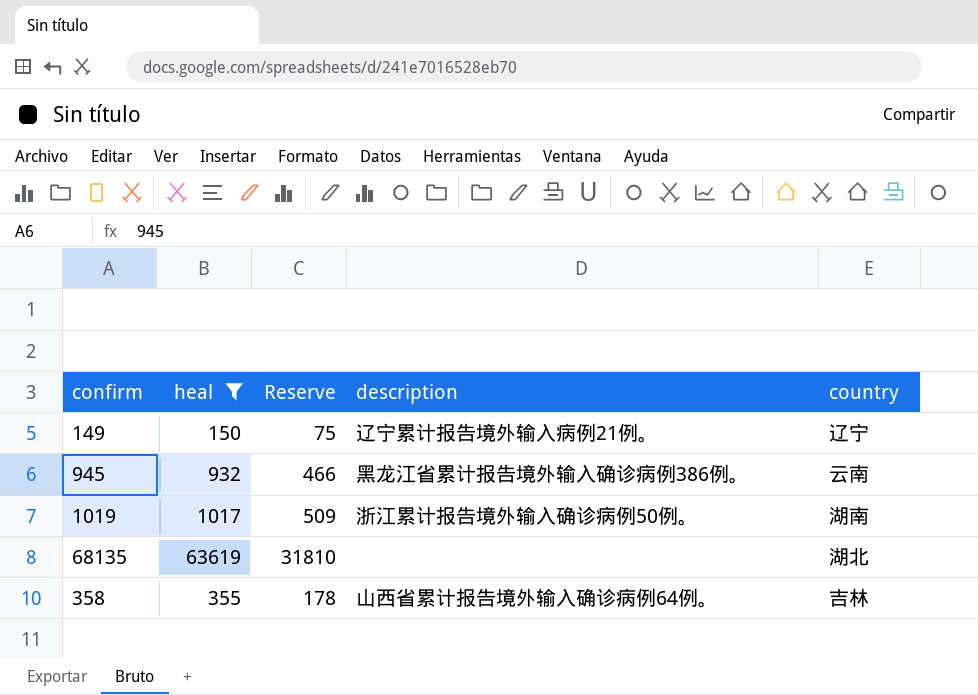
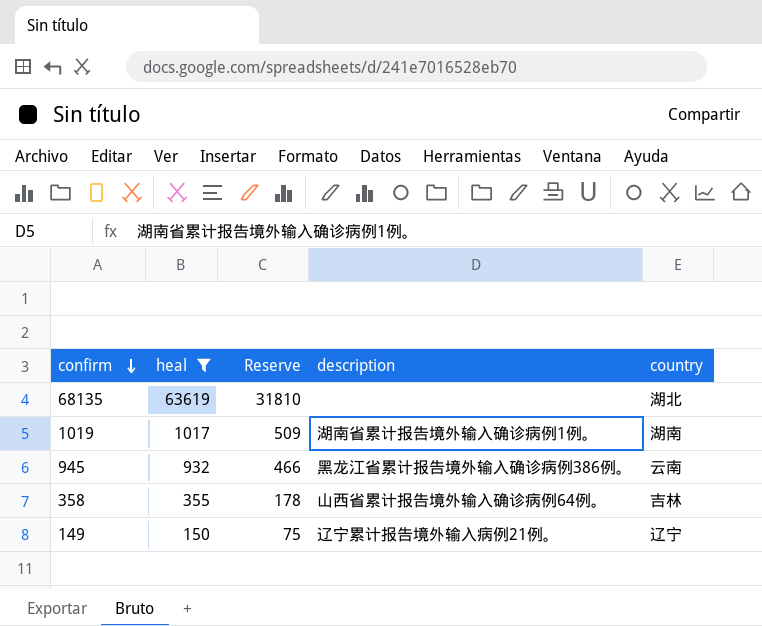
row order: none -> confirm descending
1019 | description: 浙江累计报告境外输入确诊病例50例。 -> 湖南省累计报告境外输入确诊病例1例。

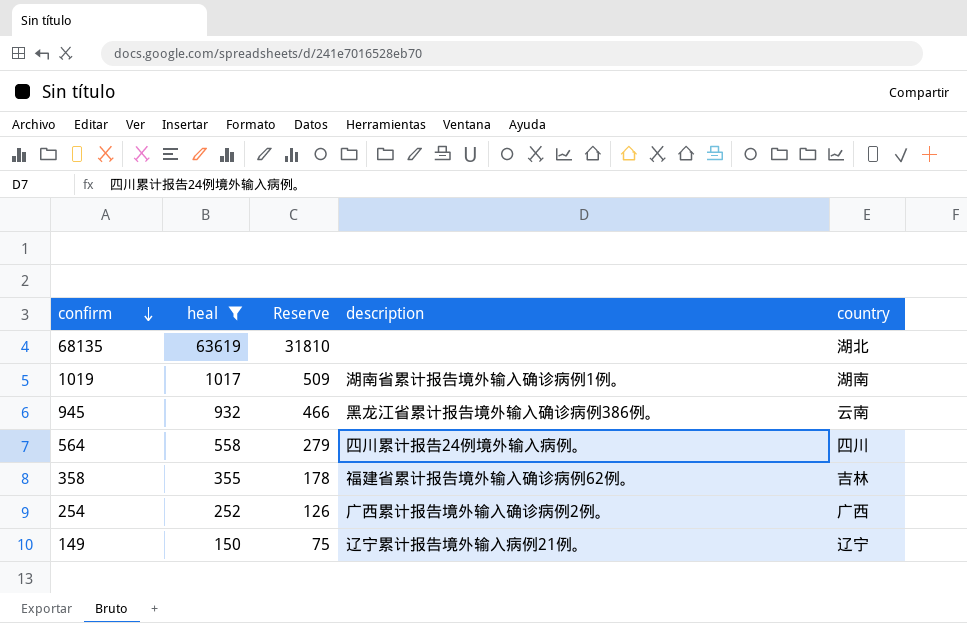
row 564: none -> 558 | 279 | 四川累计报告24例境外输入病例。 | 四川
358 | description: 山西省累计报告境外输入确诊病例64例。 -> 福建省累计报告境外输入确诊病例62例。
row 254: none -> 252 | 126 | 广西累计报告境外输入确诊病例2例。 | 广西

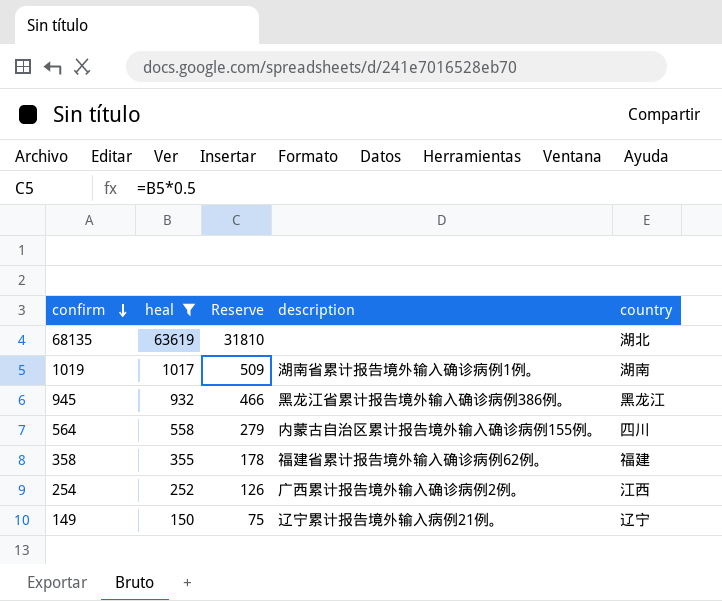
945 | country: 云南 -> 黑龙江
564 | description: 四川累计报告24例境外输入病例。 -> 内蒙古自治区累计报告境外输入确诊病例155例。
358 | country: 吉林 -> 福建
254 | country: 广西 -> 江西

